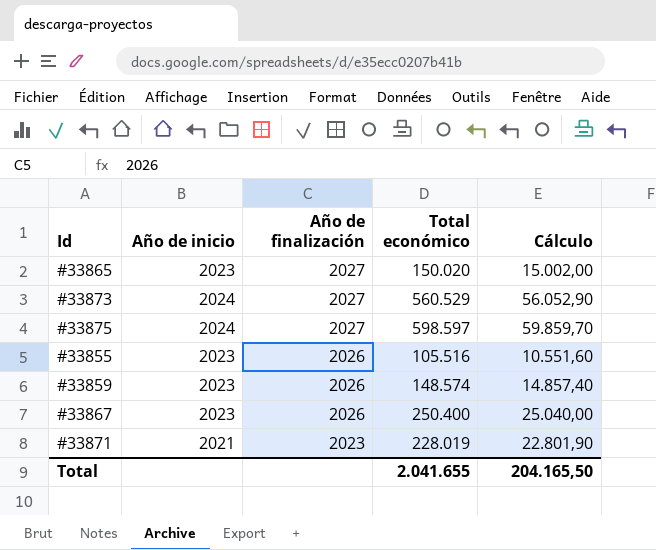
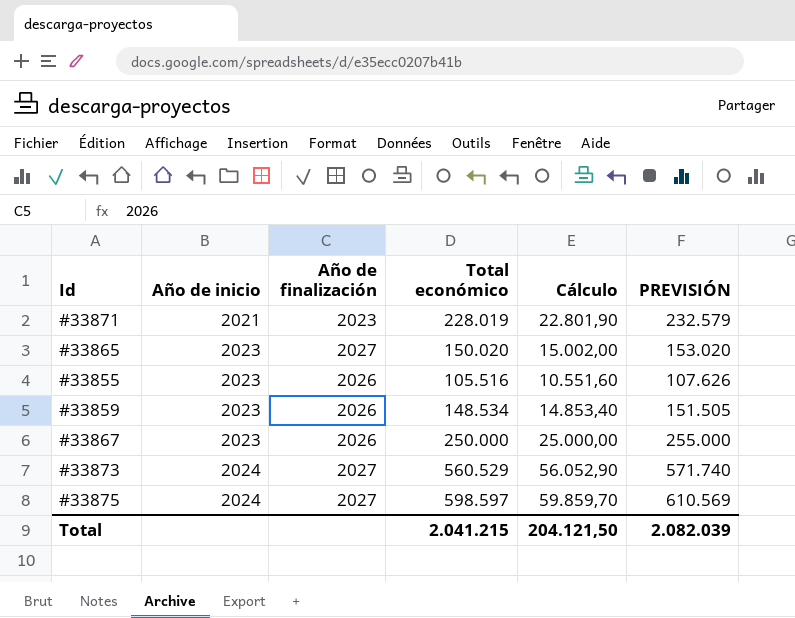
row order: Año de finalización descending -> Año de inicio ascending
column PREVISIÓN | formula: none -> [Total económico] * 1,02
#33859 | Total económico: 148.574 -> 148.534
#33859 | Cálculo: 14.857,40 -> 14.853,40
#33867 | Total económico: 250.400 -> 250.000
#33867 | Cálculo: 25.040,00 -> 25.000,00
Total | Total económico: 2.041.655 -> 2.041.215
Total | Cálculo: 204.165,50 -> 204.121,50

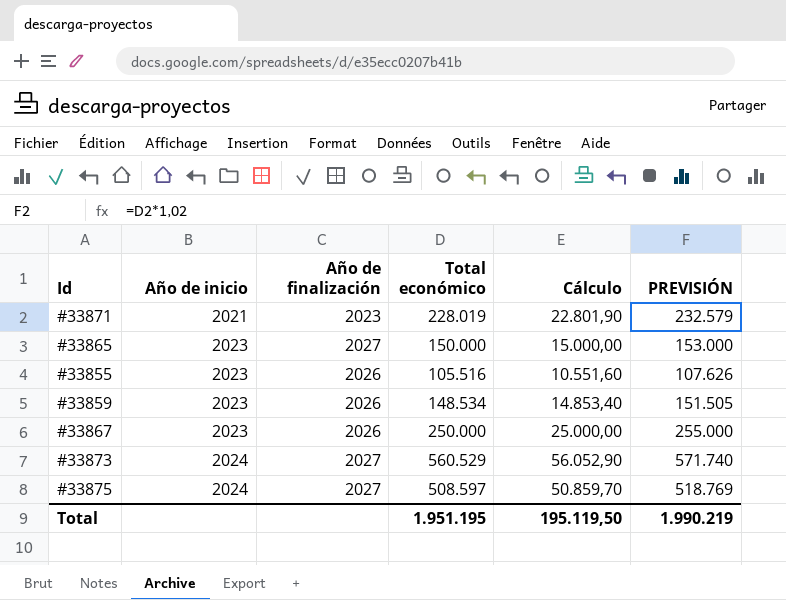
#33865 | Total económico: 150.020 -> 150.000
#33865 | Cálculo: 15.002,00 -> 15.000,00
#33865 | PREVISIÓN: 153.020 -> 153.000
#33875 | Total económico: 598.597 -> 508.597
#33875 | Cálculo: 59.859,70 -> 50.859,70
#33875 | PREVISIÓN: 610.569 -> 518.769
Total | Total económico: 2.041.215 -> 1.951.195
Total | Cálculo: 204.121,50 -> 195.119,50
Total | PREVISIÓN: 2.082.039 -> 1.990.219

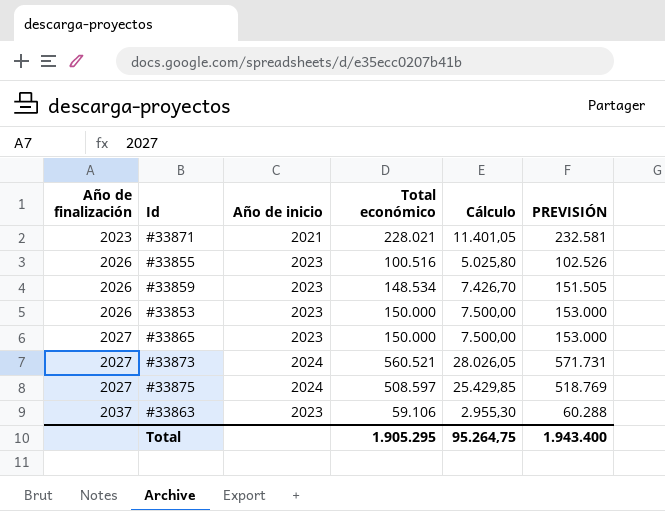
row order: Año de inicio ascending -> Año de finalización ascending
column Año de finalización | position: 3 -> 1
column Cálculo | formula: [Total económico] * 0,1 -> [Total económico] * 0,05
row #33867: 2023 | 2026 | 250.000 | 25.000,00 | 255.000 -> none
#33871 | Total económico: 228.019 -> 228.021
#33871 | PREVISIÓN: 232.579 -> 232.581
#33855 | Total económico: 105.516 -> 100.516
#33855 | PREVISIÓN: 107.626 -> 102.526
row #33853: none -> 2026 | 2023 | 150.000 | 7.500,00 | 153.000
#33873 | Total económico: 560.529 -> 560.521
#33873 | PREVISIÓN: 571.740 -> 571.731
row #33863: none -> 2037 | 2023 | 59.106 | 2.955,30 | 60.288
Total | Total económico: 1.951.195 -> 1.905.295
Total | Cálculo: 195.119,50 -> 95.264,75
Total | PREVISIÓN: 1.990.219 -> 1.943.400

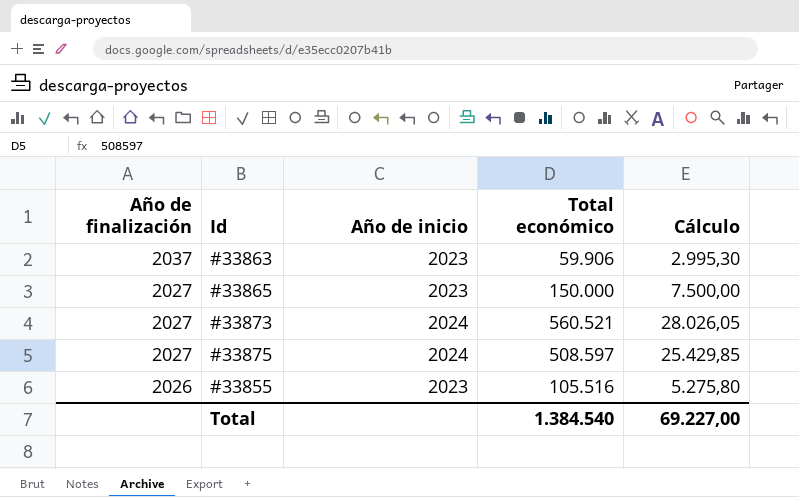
row order: Año de finalización ascending -> Año de finalización descending
column PREVISIÓN | formula: [Total económico] * 1,02 -> none
row #33871: 2023 | 2021 | 228.021 | 11.401,05 | 232.581 -> none
row #33859: 2026 | 2023 | 148.534 | 7.426,70 | 151.505 -> none
row #33853: 2026 | 2023 | 150.000 | 7.500,00 | 153.000 -> none
#33863 | Total económico: 59.106 -> 59.906
#33863 | Cálculo: 2.955,30 -> 2.995,30
#33855 | Total económico: 100.516 -> 105.516
#33855 | Cálculo: 5.025,80 -> 5.275,80
Total | Total económico: 1.905.295 -> 1.384.540
Total | Cálculo: 95.264,75 -> 69.227,00

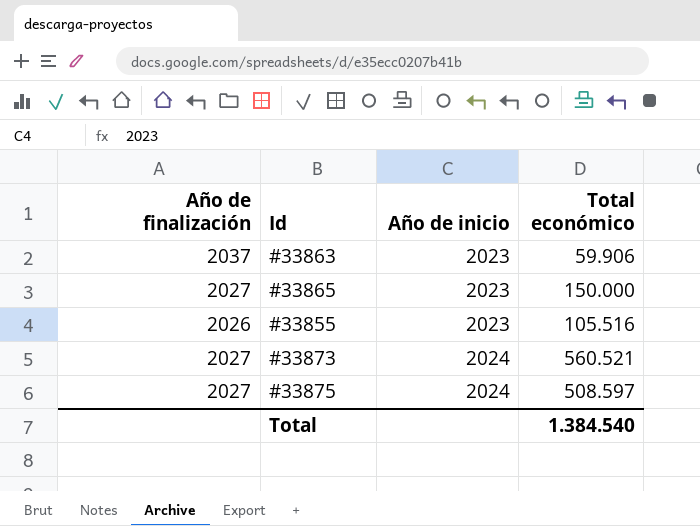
row order: Año de finalización descending -> Año de inicio ascending
column Cálculo | formula: [Total económico] * 0,05 -> none

